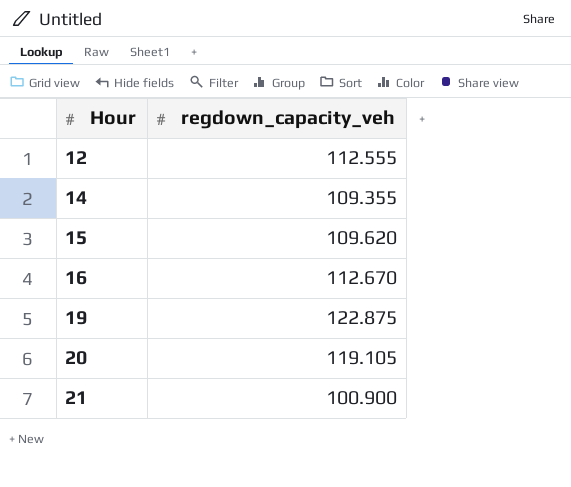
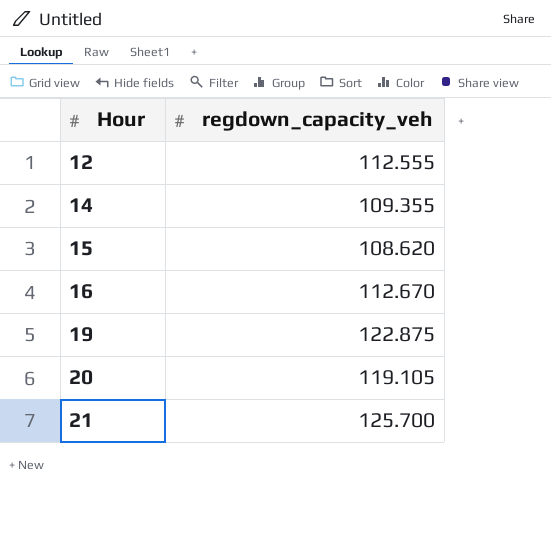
15 | regdown_capacity_veh: 109.620 -> 108.620
21 | regdown_capacity_veh: 100.900 -> 125.700

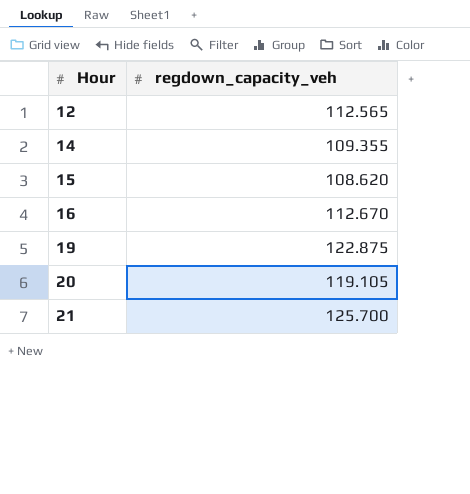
12 | regdown_capacity_veh: 112.555 -> 112.565

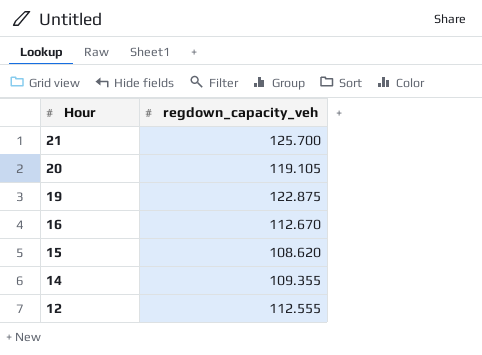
row order: Hour ascending -> Hour descending
12 | regdown_capacity_veh: 112.565 -> 112.555

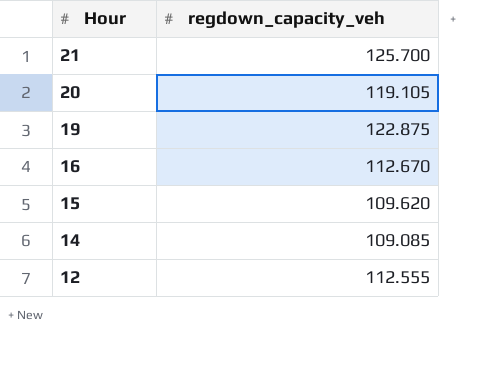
15 | regdown_capacity_veh: 108.620 -> 109.620
14 | regdown_capacity_veh: 109.355 -> 109.085

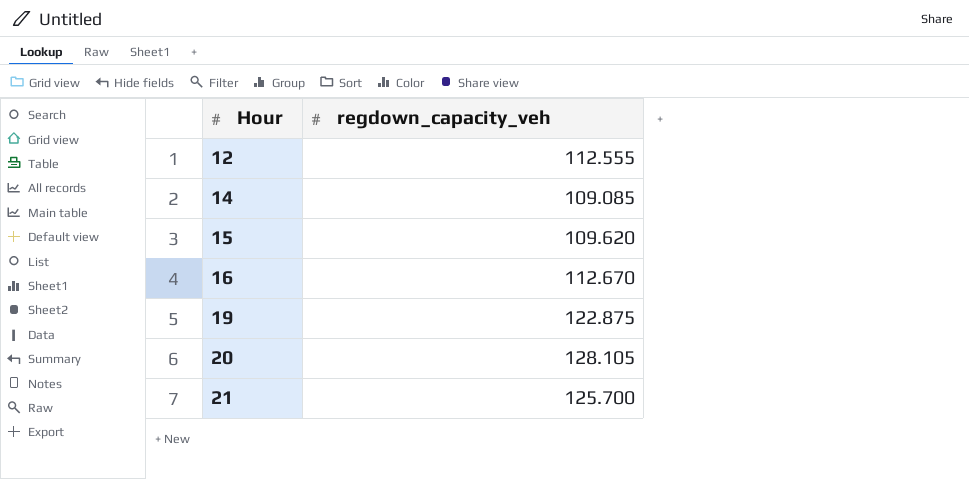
row order: Hour descending -> Hour ascending
20 | regdown_capacity_veh: 119.105 -> 128.105

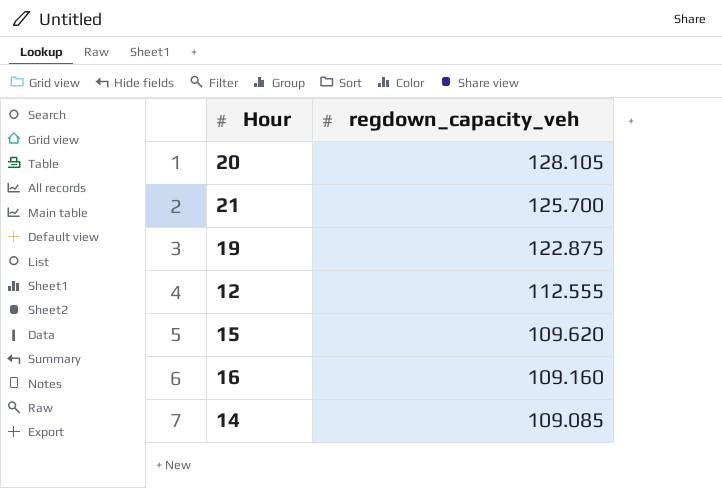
row order: Hour ascending -> regdown_capacity_veh descending
16 | regdown_capacity_veh: 112.670 -> 109.160

